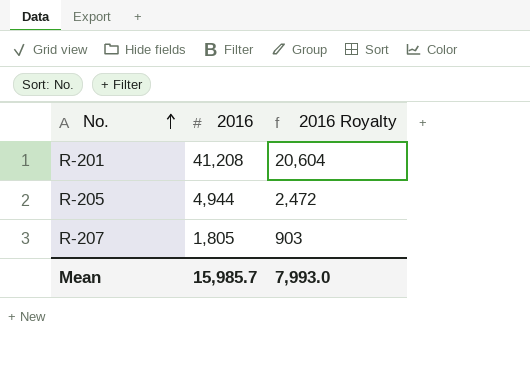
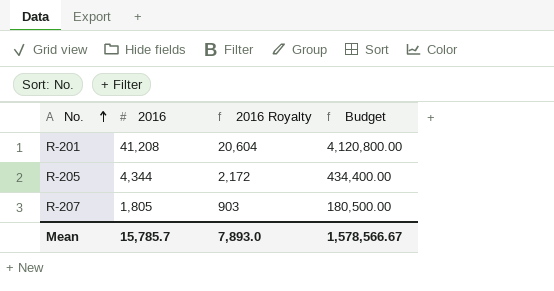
column Budget | formula: none -> [2016] * 100
R-205 | 2016: 4,944 -> 4,344
R-205 | 2016 Royalty: 2,472 -> 2,172
Mean | 2016: 15,985.7 -> 15,785.7
Mean | 2016 Royalty: 7,993.0 -> 7,893.0

